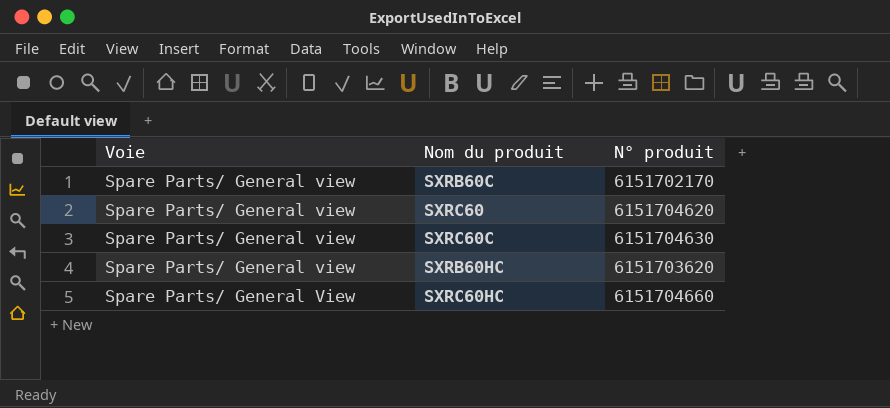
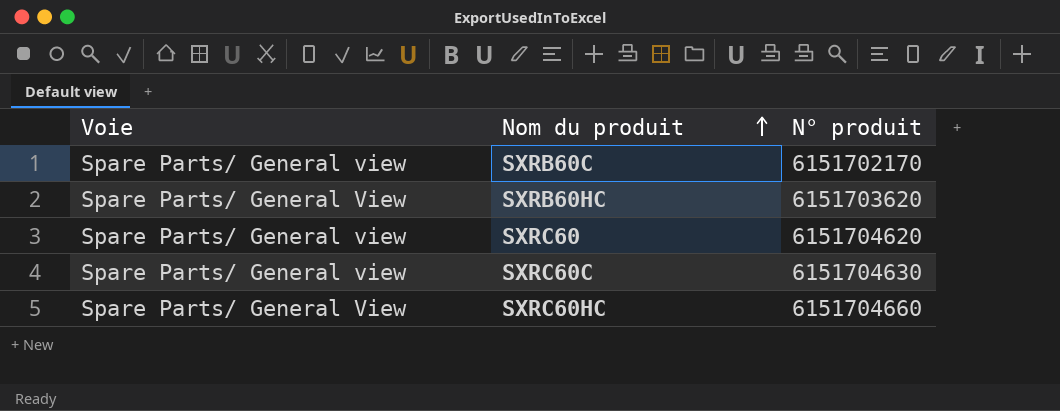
row order: none -> Nom du produit ascending
SXRB60HC | Voie: Spare Parts/ General view -> Spare Parts/ General View

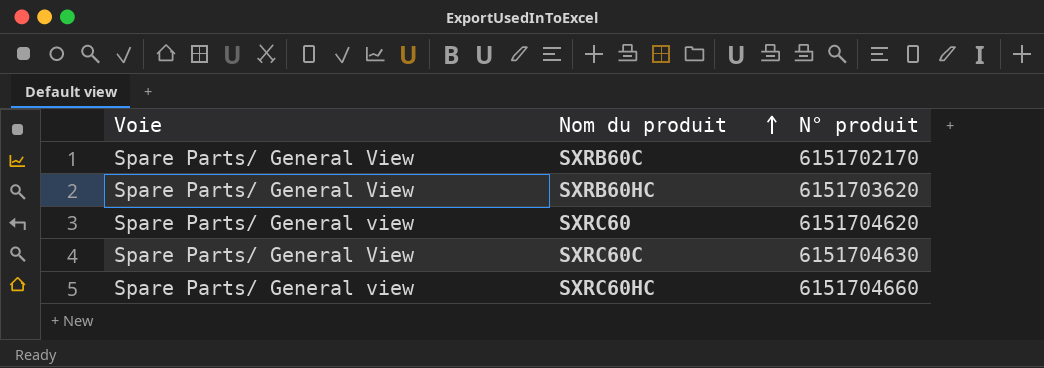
SXRB60C | Voie: Spare Parts/ General view -> Spare Parts/ General View
SXRC60C | Voie: Spare Parts/ General view -> Spare Parts/ General View
SXRC60HC | Voie: Spare Parts/ General View -> Spare Parts/ General view

